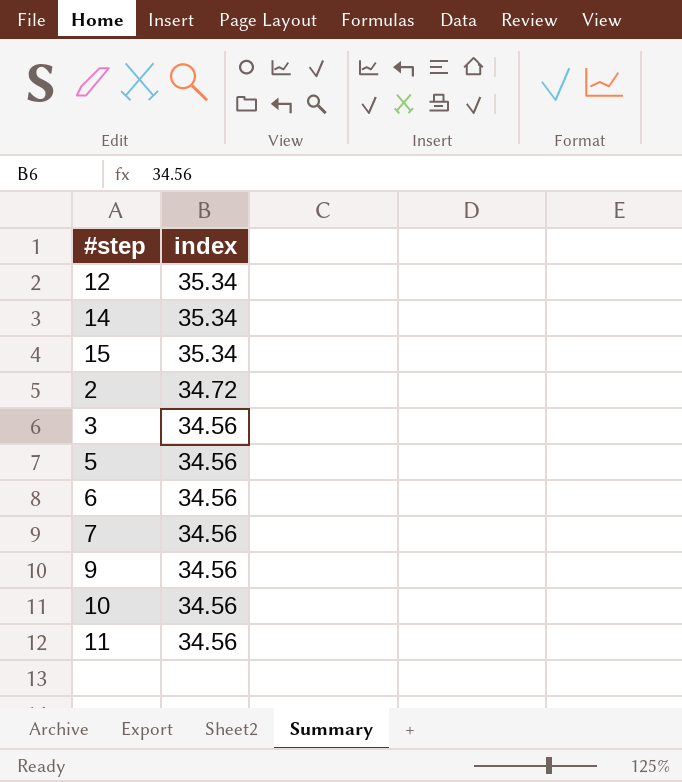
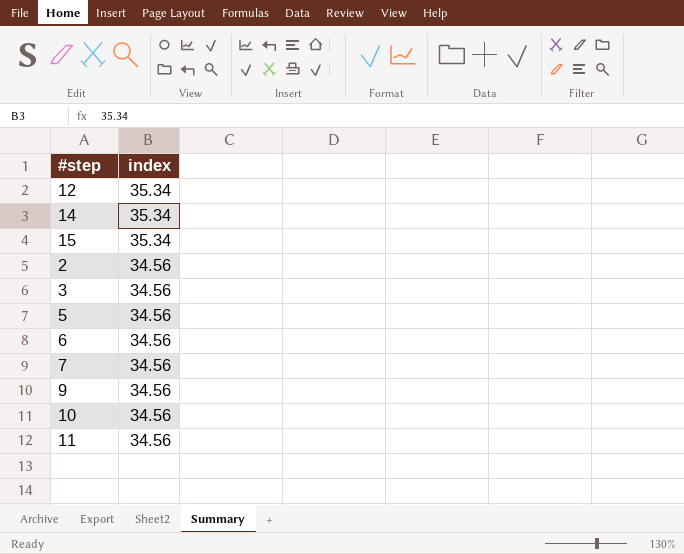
2 | index: 34.72 -> 34.56

